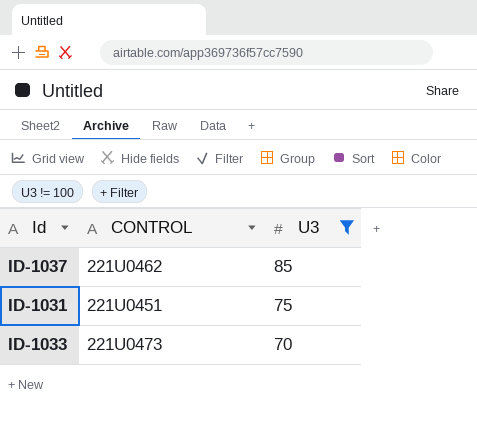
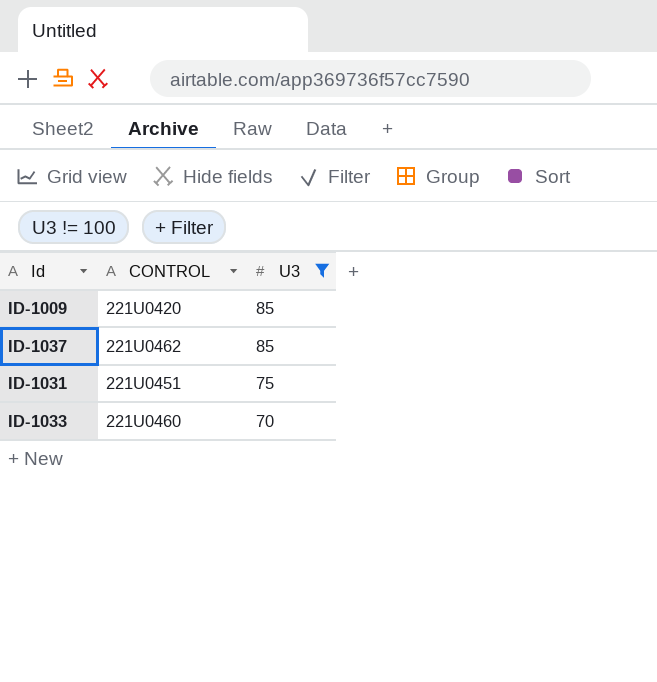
row ID-1009: none -> 221U0420 | 85
ID-1033 | CONTROL: 221U0473 -> 221U0460

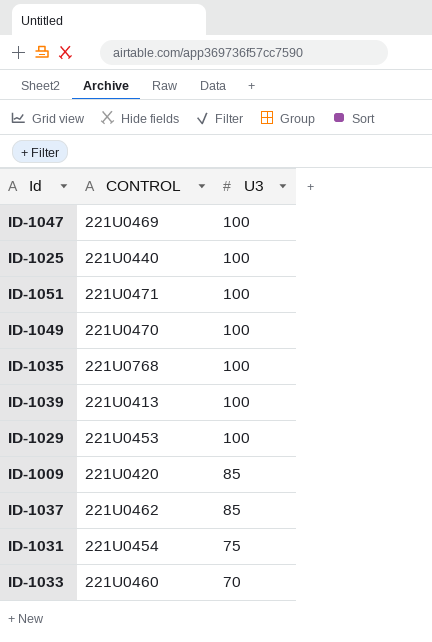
filter: U3 != 100 -> none
ID-1031 | CONTROL: 221U0451 -> 221U0454

